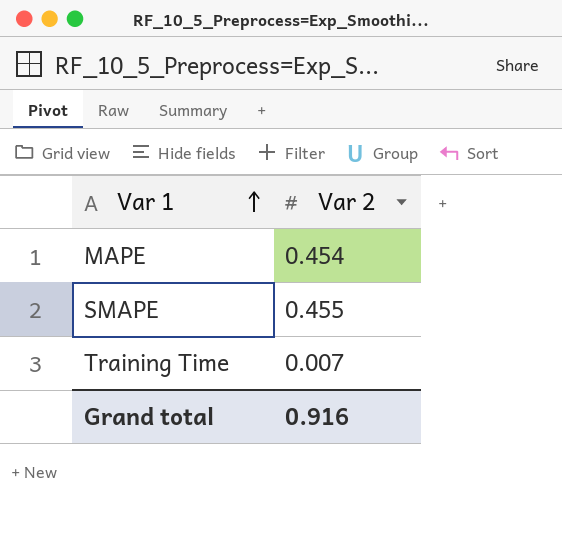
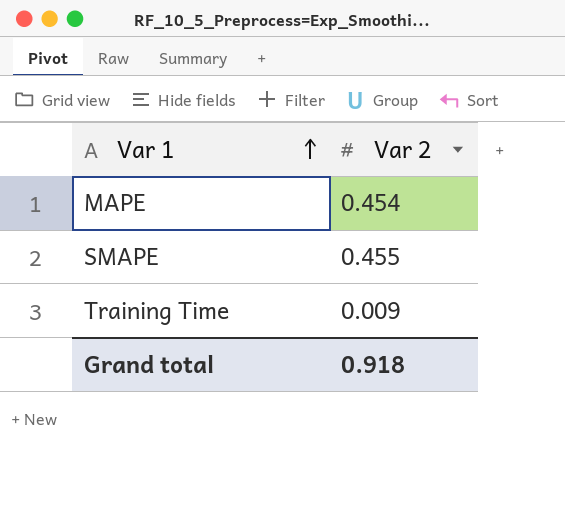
Training Time | Var 2: 0.007 -> 0.009
Grand total | Var 2: 0.916 -> 0.918

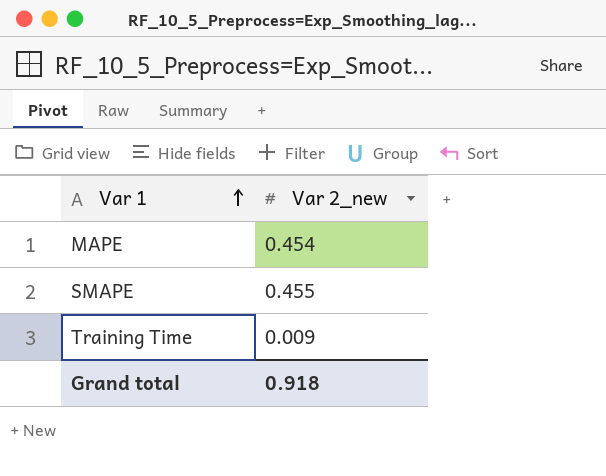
column name: Var 2 -> Var 2_new

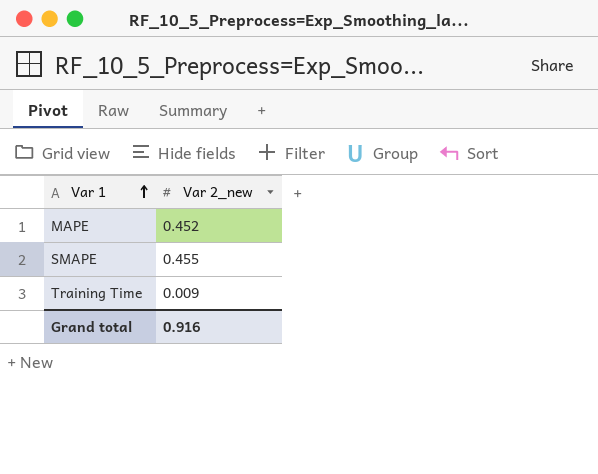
MAPE | Var 2_new: 0.454 -> 0.452
Grand total | Var 2_new: 0.918 -> 0.916

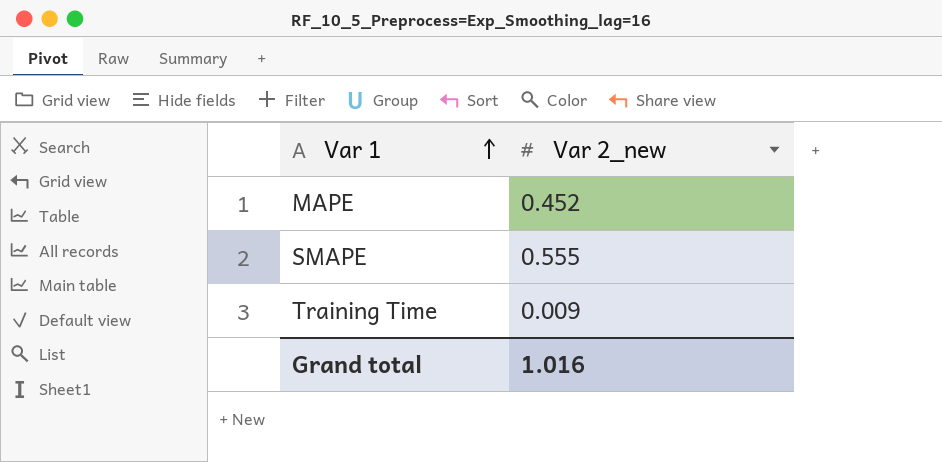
SMAPE | Var 2_new: 0.455 -> 0.555
Grand total | Var 2_new: 0.916 -> 1.016

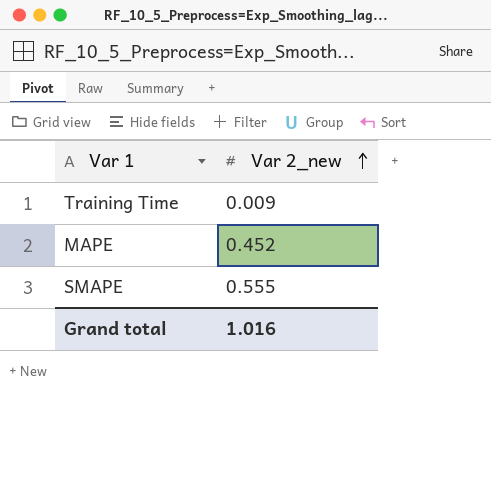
row order: Var 1 ascending -> Var 2_new ascending

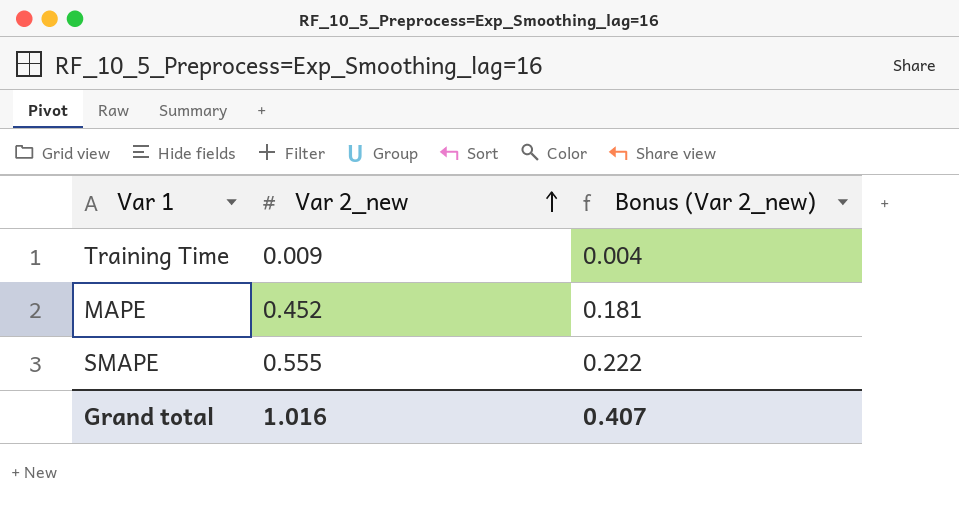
column Bonus (Var 2_new) | formula: none -> [Var 2_new] * 0.4

